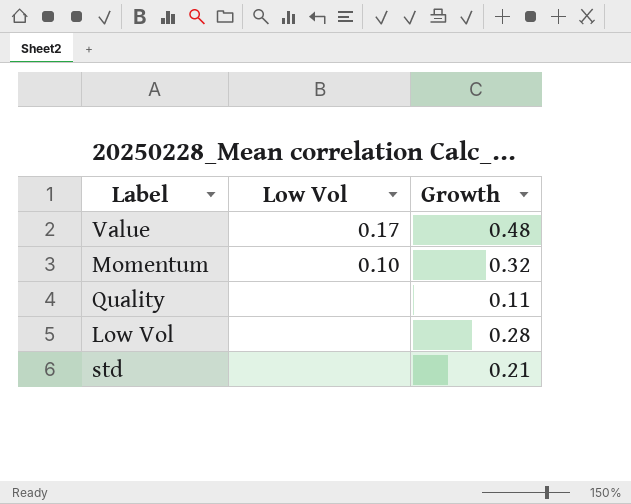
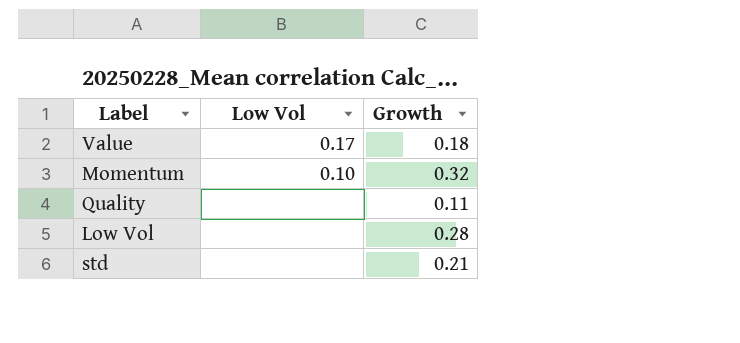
Value | Growth: 0.48 -> 0.18

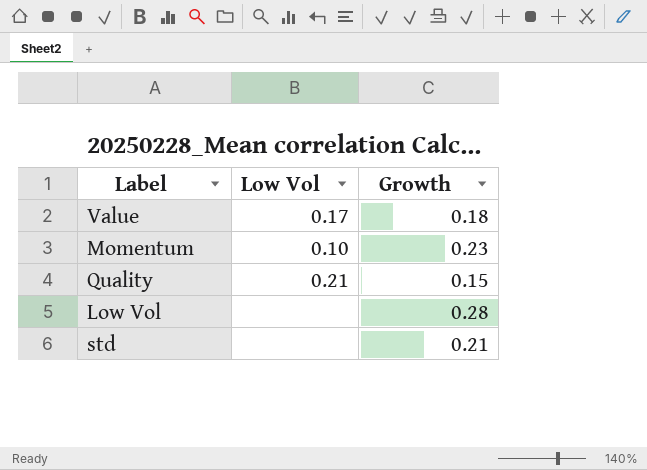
Momentum | Growth: 0.32 -> 0.23
Quality | Low Vol: none -> 0.21
Quality | Growth: 0.11 -> 0.15

